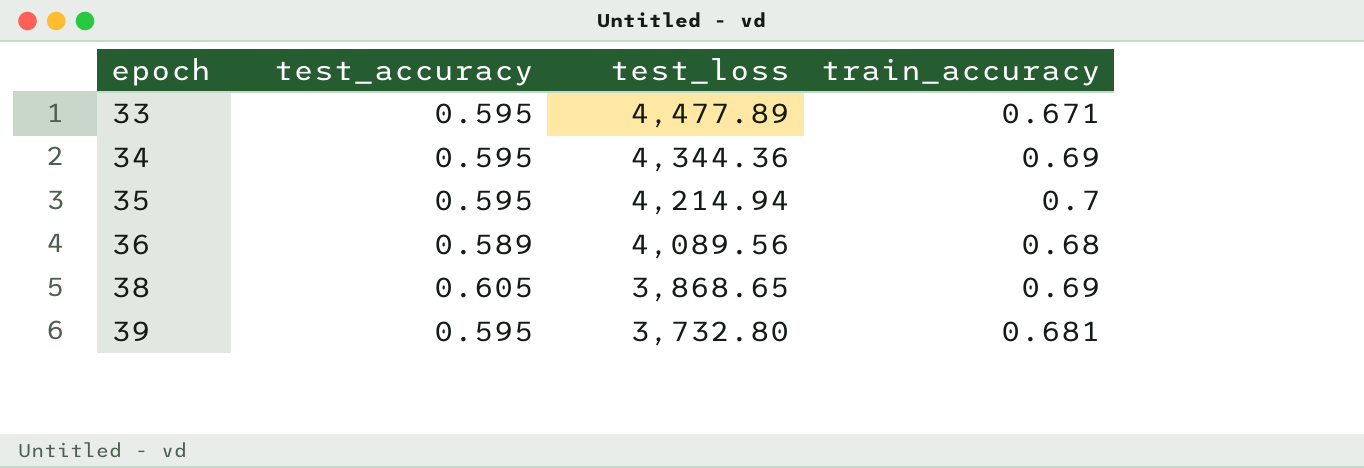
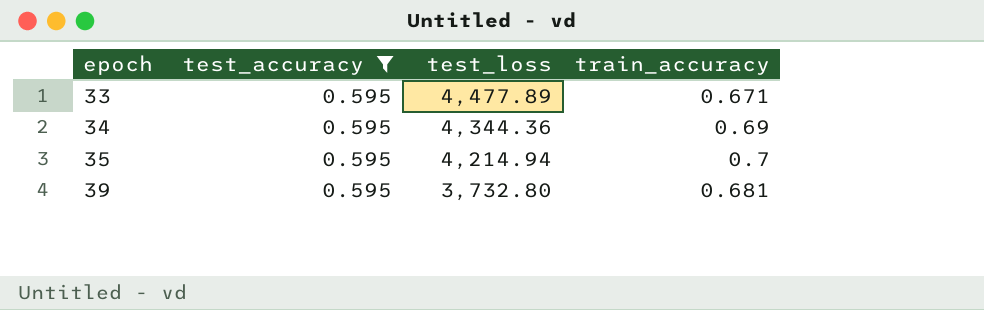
filter: none -> test_accuracy = 0.595

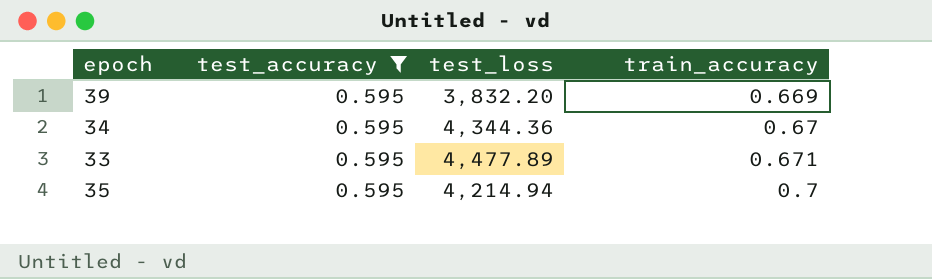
row order: epoch ascending -> train_accuracy ascending
39 | test_loss: 3,732.80 -> 3,832.20
39 | train_accuracy: 0.681 -> 0.669
34 | train_accuracy: 0.69 -> 0.67

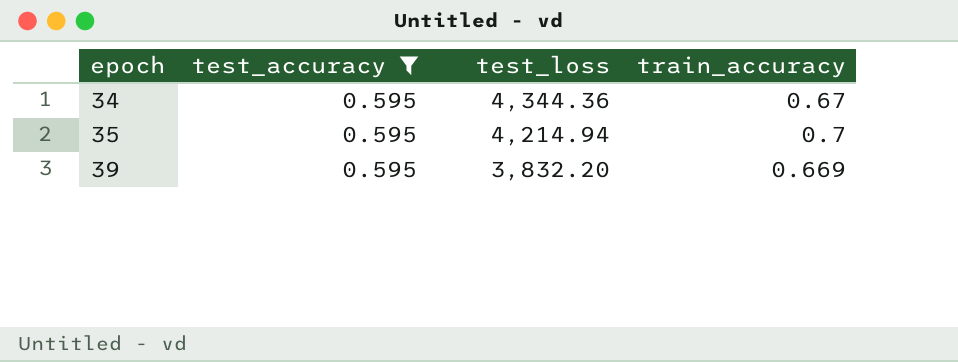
row order: train_accuracy ascending -> epoch ascending
row 33: 0.595 | 4,477.89 | 0.671 -> none

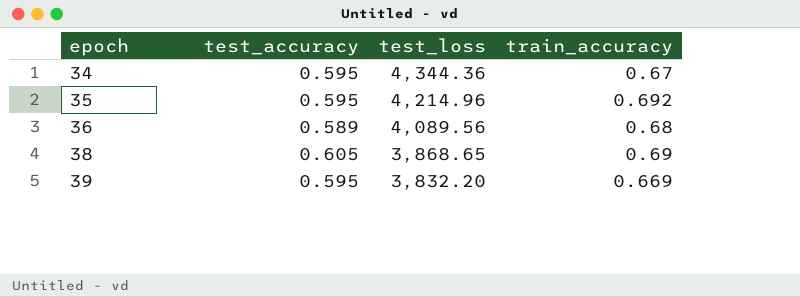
filter: test_accuracy = 0.595 -> none
35 | test_loss: 4,214.94 -> 4,214.96
35 | train_accuracy: 0.7 -> 0.692

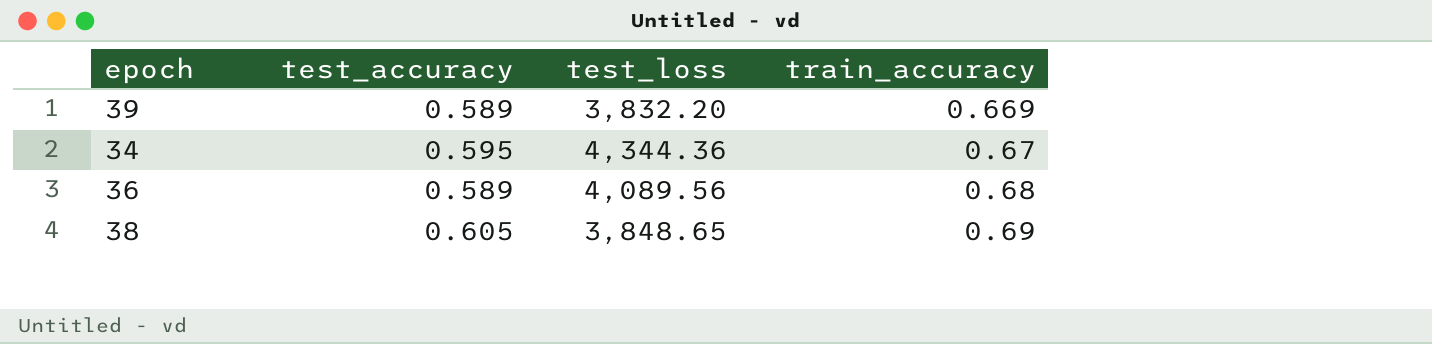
row order: epoch ascending -> train_accuracy ascending
row 35: 0.595 | 4,214.96 | 0.692 -> none
39 | test_accuracy: 0.595 -> 0.589
38 | test_loss: 3,868.65 -> 3,848.65

